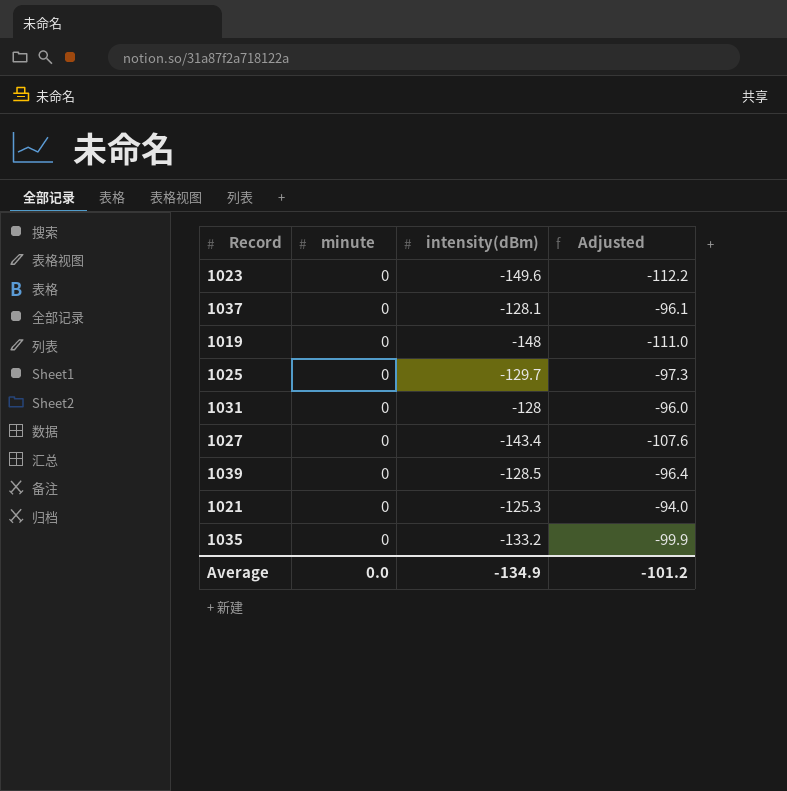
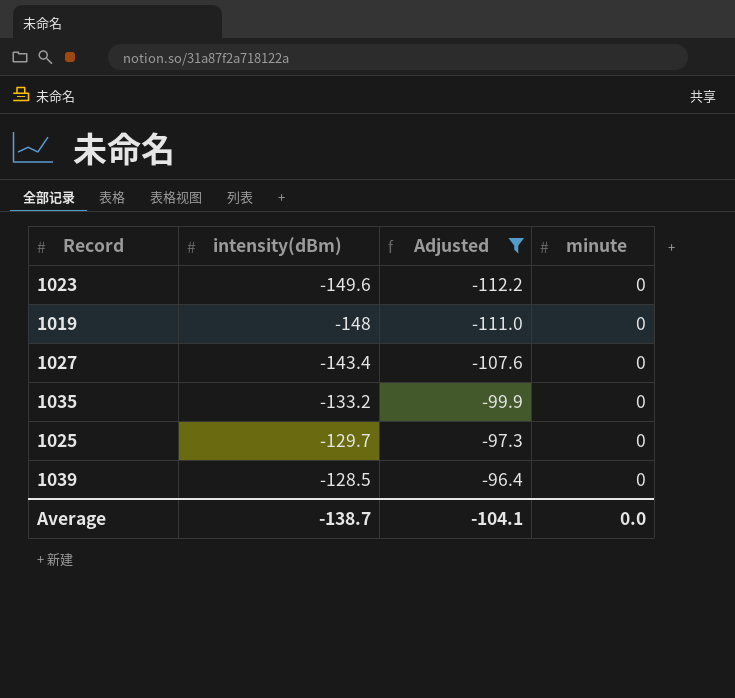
filter: none -> Adjusted <= -96.4
row order: none -> intensity(dBm) ascending
column minute | position: 2 -> 4
Average | intensity(dBm): -134.9 -> -138.7
Average | Adjusted: -101.2 -> -104.1

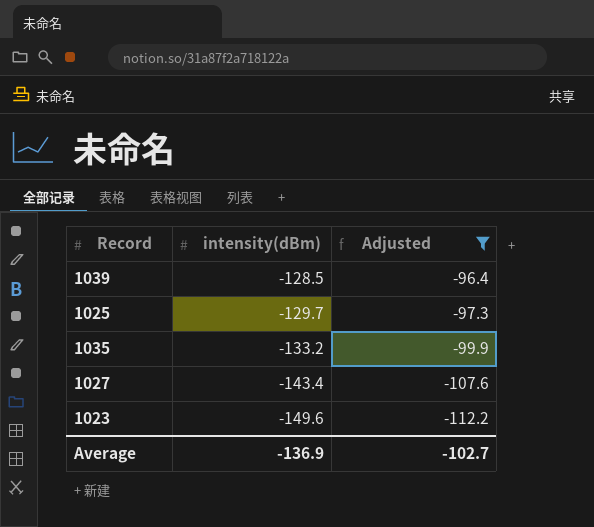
row order: intensity(dBm) ascending -> intensity(dBm) descending
column minute | position: 4 -> none
row 1019: -148 | -111.0 | 0 -> none
Average | intensity(dBm): -138.7 -> -136.9
Average | Adjusted: -104.1 -> -102.7

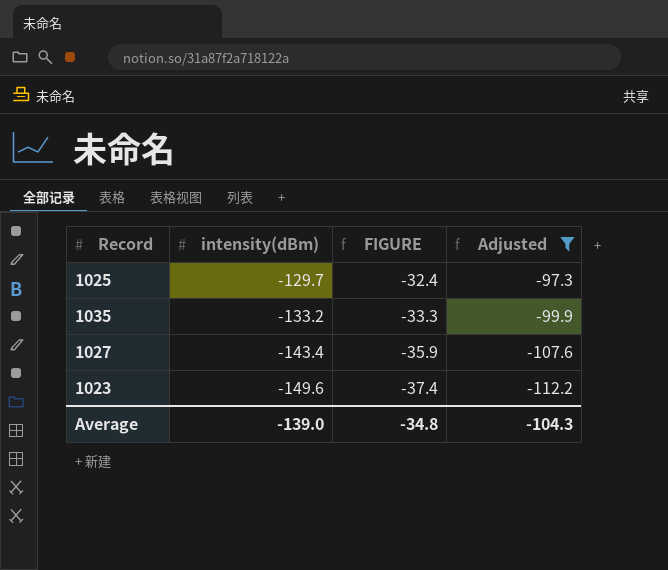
column FIGURE | formula: none -> [intensity(dBm)] * 0.25
row 1039: -128.5 | -96.4 -> none
Average | intensity(dBm): -136.9 -> -139.0
Average | Adjusted: -102.7 -> -104.3

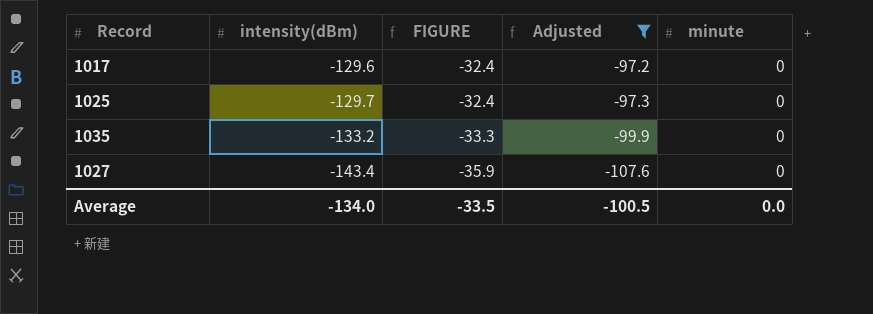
column minute | position: none -> 5
row 1023: -149.6 | -37.4 | -112.2 -> none
row 1017: none -> -129.6 | -32.4 | -97.2 | 0
Average | intensity(dBm): -139.0 -> -134.0
Average | FIGURE: -34.8 -> -33.5
Average | Adjusted: -104.3 -> -100.5

